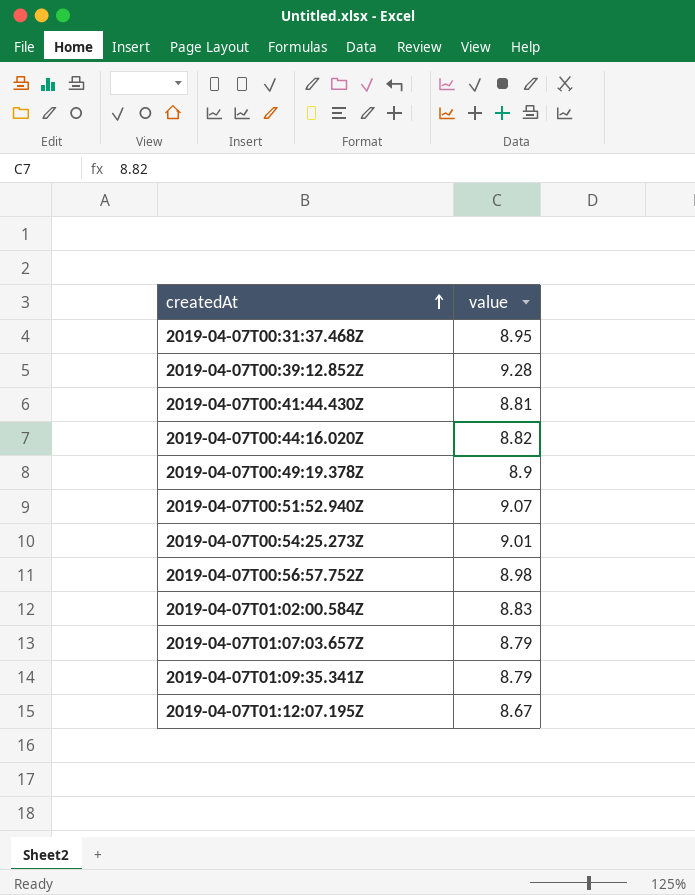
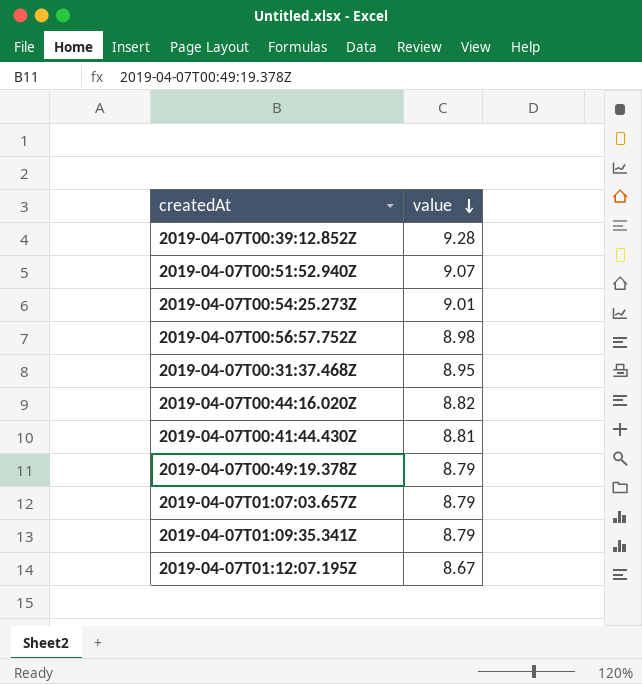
row order: createdAt ascending -> value descending
row 2019-04-07T01:02:00.584Z: 8.83 -> none
2019-04-07T00:49:19.378Z | value: 8.9 -> 8.79

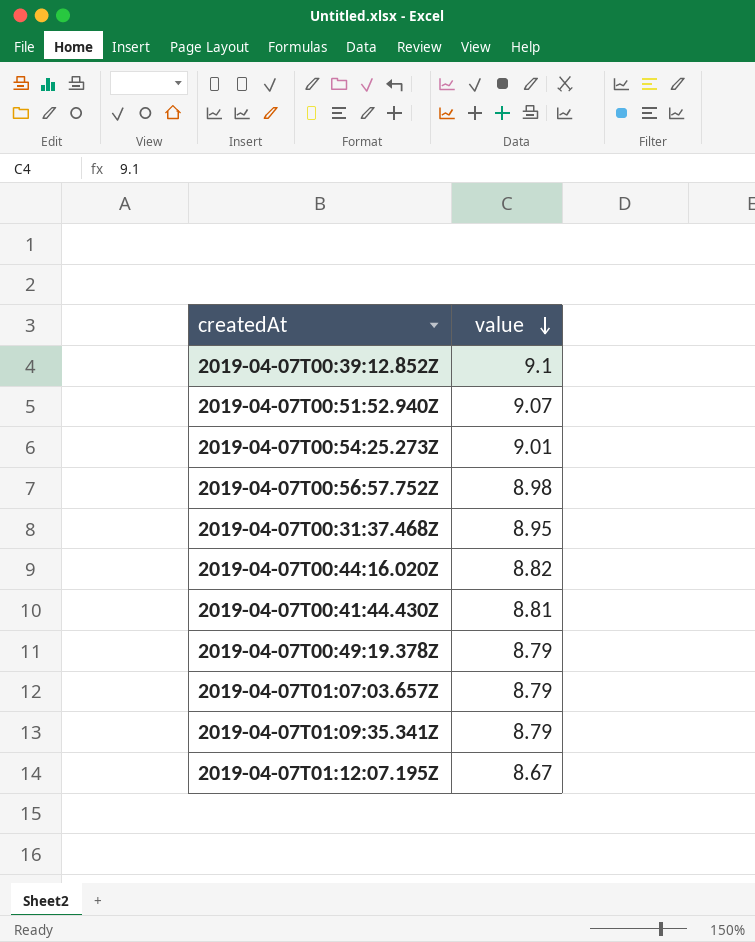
2019-04-07T00:39:12.852Z | value: 9.28 -> 9.1

